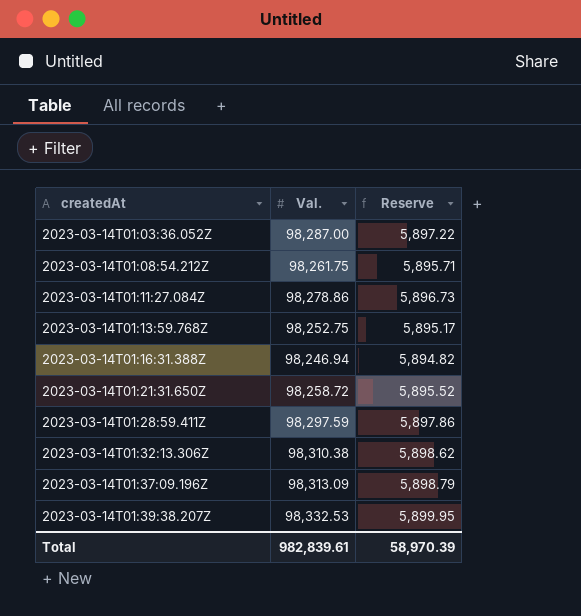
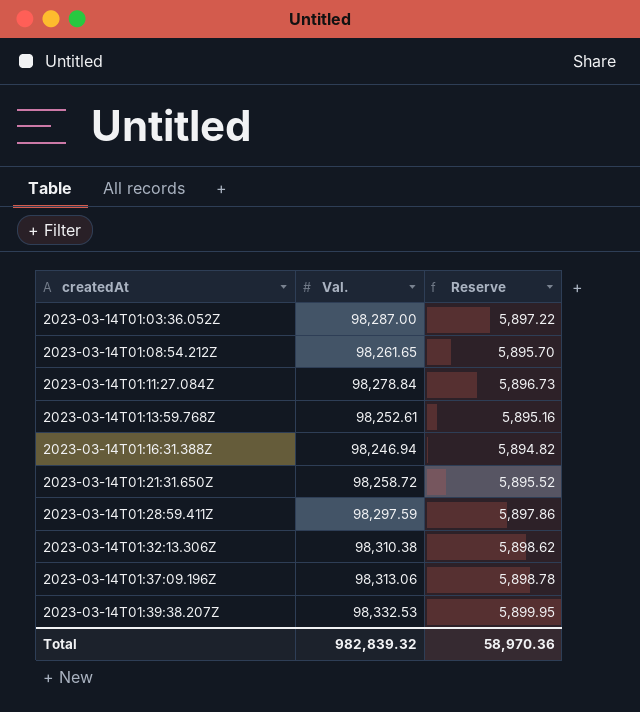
2023-03-14T01:08:54.212Z | Val.: 98,261.75 -> 98,261.65
2023-03-14T01:08:54.212Z | Reserve: 5,895.71 -> 5,895.70
2023-03-14T01:11:27.084Z | Val.: 98,278.86 -> 98,278.84
2023-03-14T01:13:59.768Z | Val.: 98,252.75 -> 98,252.61
2023-03-14T01:13:59.768Z | Reserve: 5,895.17 -> 5,895.16
2023-03-14T01:37:09.196Z | Val.: 98,313.09 -> 98,313.06
2023-03-14T01:37:09.196Z | Reserve: 5,898.79 -> 5,898.78
Total | Val.: 982,839.61 -> 982,839.32
Total | Reserve: 58,970.39 -> 58,970.36

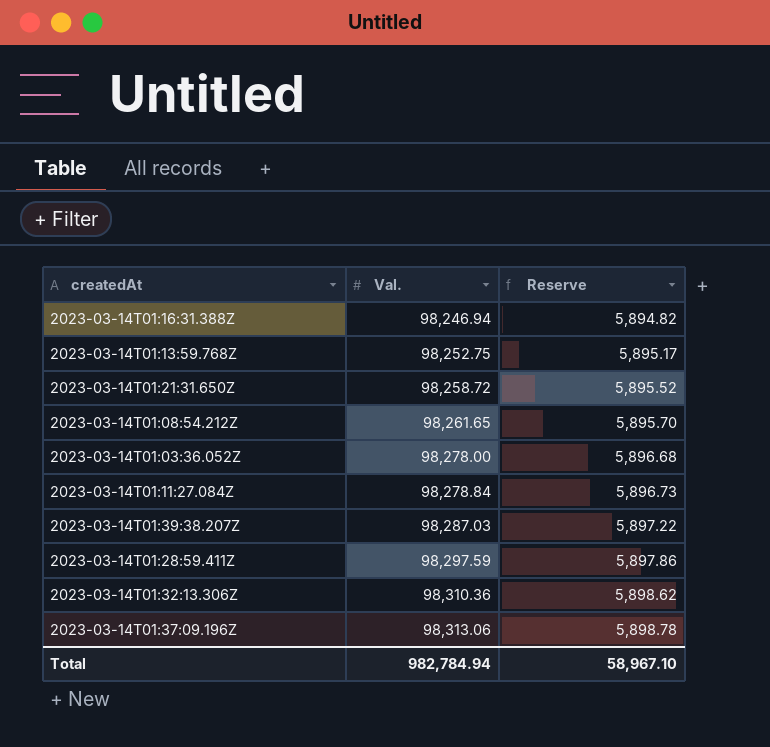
row order: createdAt ascending -> Val. ascending
2023-03-14T01:13:59.768Z | Val.: 98,252.61 -> 98,252.75
2023-03-14T01:13:59.768Z | Reserve: 5,895.16 -> 5,895.17
2023-03-14T01:03:36.052Z | Val.: 98,287.00 -> 98,278.00
2023-03-14T01:03:36.052Z | Reserve: 5,897.22 -> 5,896.68
2023-03-14T01:39:38.207Z | Val.: 98,332.53 -> 98,287.03
2023-03-14T01:39:38.207Z | Reserve: 5,899.95 -> 5,897.22
2023-03-14T01:32:13.306Z | Val.: 98,310.38 -> 98,310.36
Total | Val.: 982,839.32 -> 982,784.94
Total | Reserve: 58,970.36 -> 58,967.10

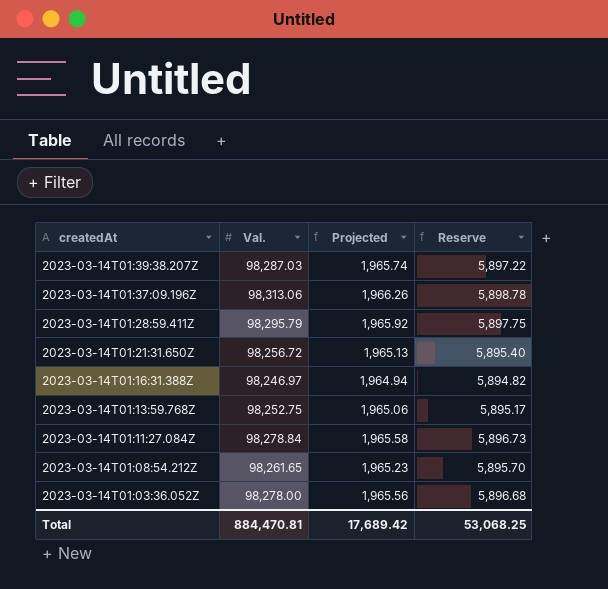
row order: Val. ascending -> createdAt descending
column Projected | formula: none -> [Val.] * 0.02
row 2023-03-14T01:32:13.306Z: 98,310.36 | 5,898.62 -> none
2023-03-14T01:28:59.411Z | Val.: 98,297.59 -> 98,295.79
2023-03-14T01:28:59.411Z | Reserve: 5,897.86 -> 5,897.75
2023-03-14T01:21:31.650Z | Val.: 98,258.72 -> 98,256.72
2023-03-14T01:21:31.650Z | Reserve: 5,895.52 -> 5,895.40
2023-03-14T01:16:31.388Z | Val.: 98,246.94 -> 98,246.97
Total | Val.: 982,784.94 -> 884,470.81
Total | Reserve: 58,967.10 -> 53,068.25

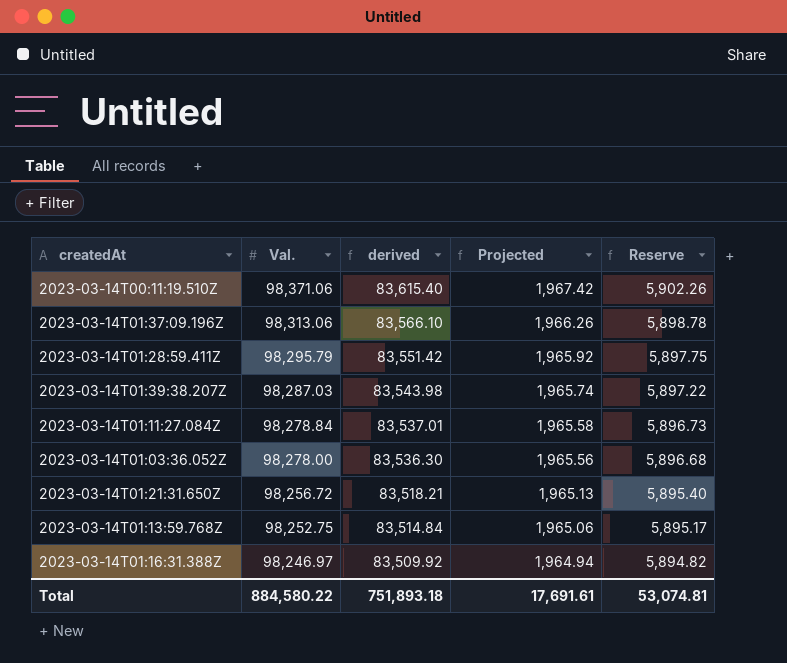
row order: createdAt descending -> Val. descending
column derived | formula: none -> [Val.] * 0.85
row 2023-03-14T01:08:54.212Z: 98,261.65 | 1,965.23 | 5,895.70 -> none
row 2023-03-14T00:11:19.510Z: none -> 98,371.06 | 83,615.40 | 1,967.42 | 5,902.26
Total | Val.: 884,470.81 -> 884,580.22
Total | Projected: 17,689.42 -> 17,691.61
Total | Reserve: 53,068.25 -> 53,074.81

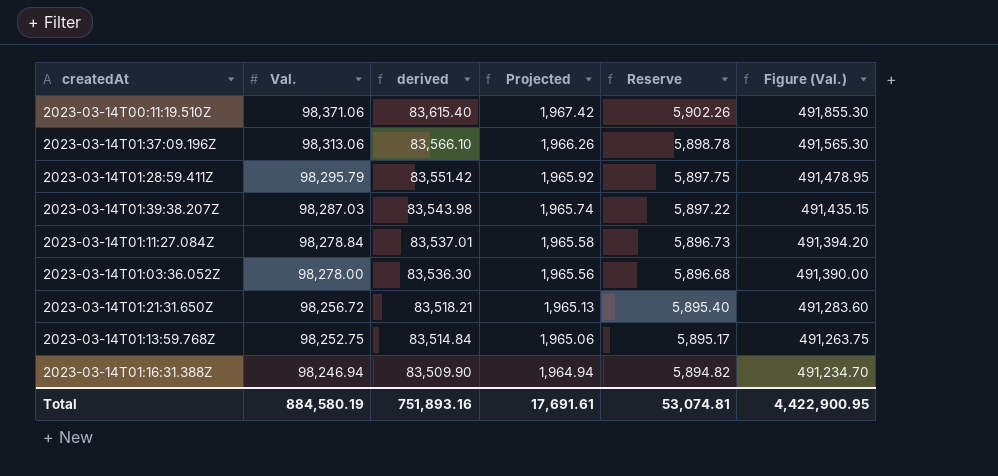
column Figure (Val.) | formula: none -> [Val.] * 5
2023-03-14T01:16:31.388Z | Val.: 98,246.97 -> 98,246.94
2023-03-14T01:16:31.388Z | derived: 83,509.92 -> 83,509.90
Total | Val.: 884,580.22 -> 884,580.19
Total | derived: 751,893.18 -> 751,893.16

